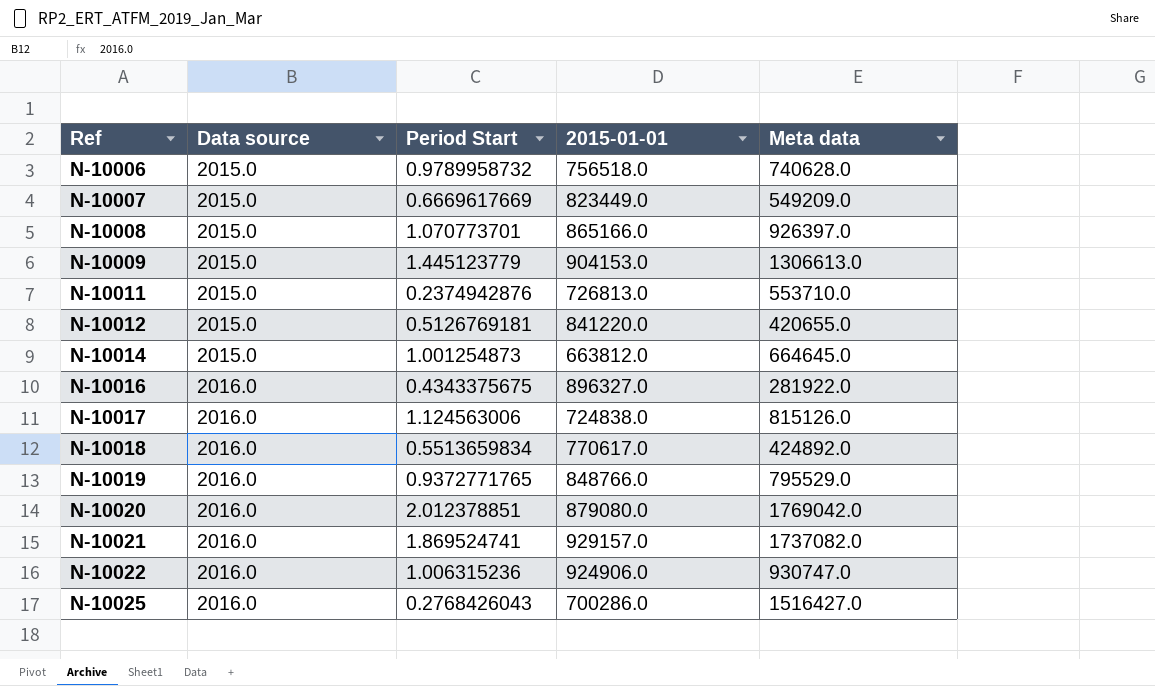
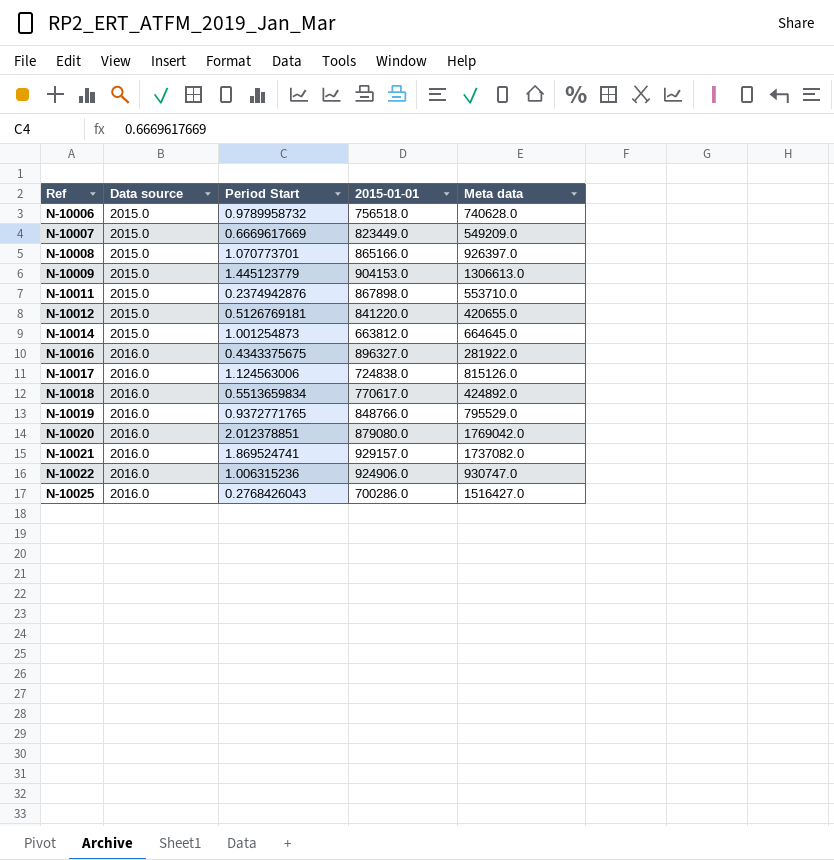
N-10011 | 2015-01-01: 726813.0 -> 867898.0

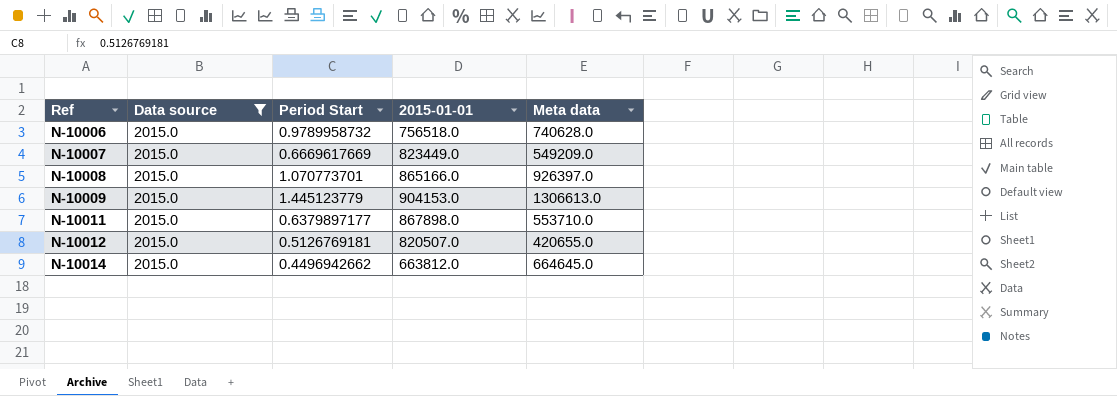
filter: none -> Data source = 2015.0
N-10011 | Period Start: 0.2374942876 -> 0.6379897177
N-10012 | 2015-01-01: 841220.0 -> 820507.0
N-10014 | Period Start: 1.001254873 -> 0.4496942662

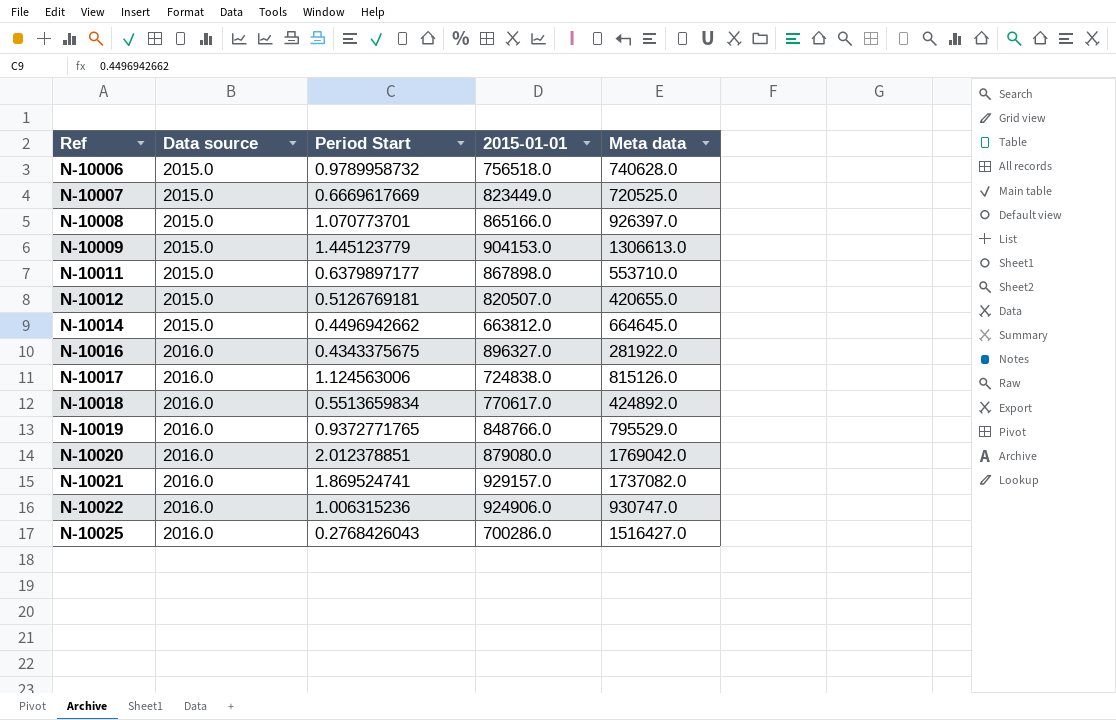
filter: Data source = 2015.0 -> none
N-10007 | Meta data: 549209.0 -> 720525.0

